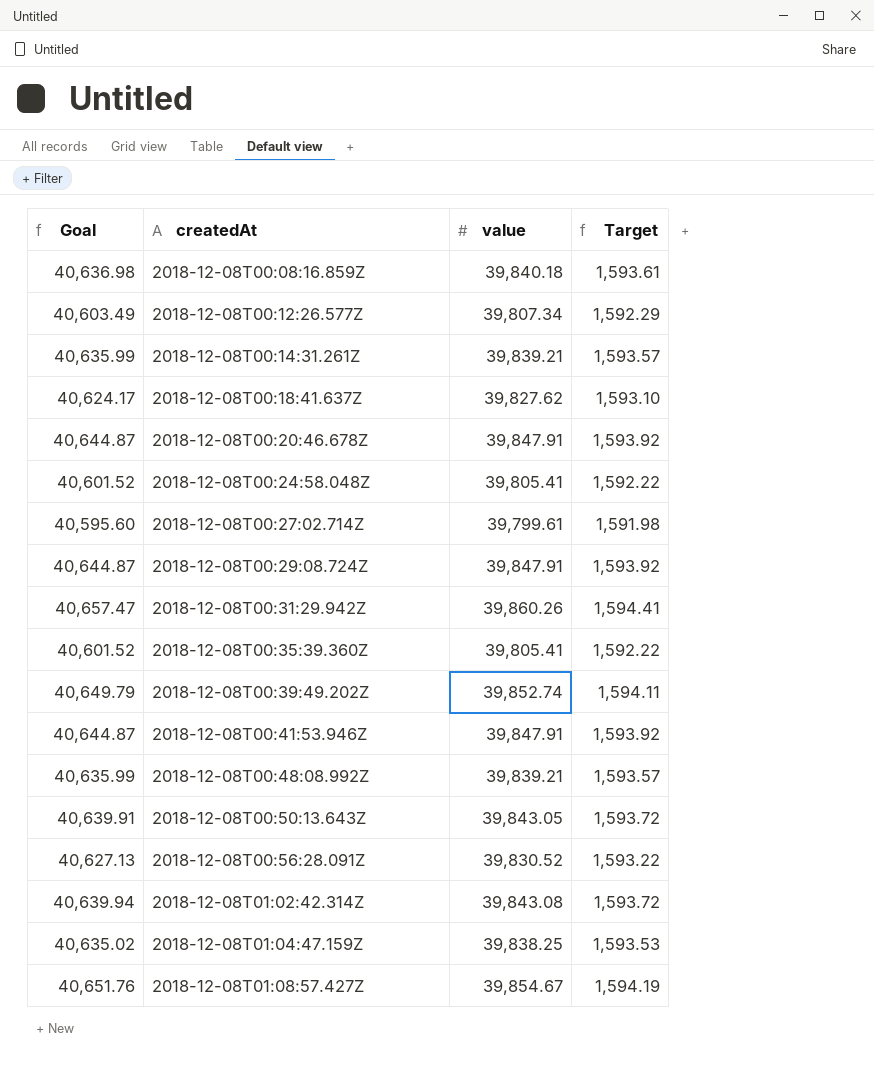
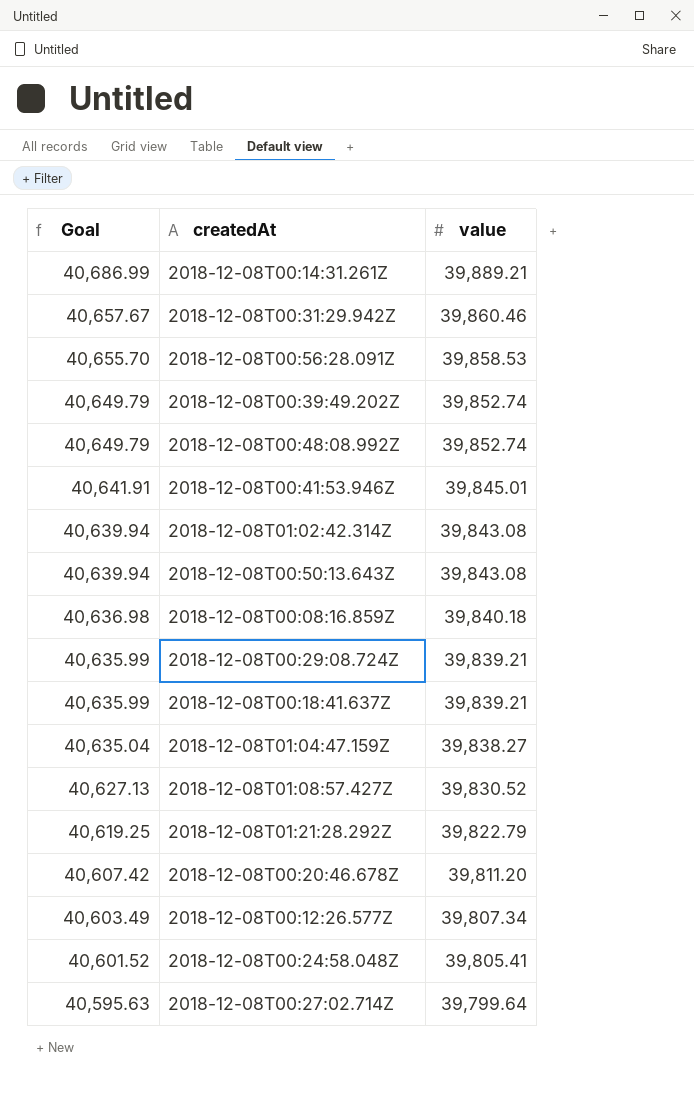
row order: createdAt ascending -> Goal descending
column Target | formula: [value] * 0.04 -> none
row 2018-12-08T00:35:39.360Z: 40,601.52 | 39,805.41 | 1,592.22 -> none
2018-12-08T00:14:31.261Z | Goal: 40,635.99 -> 40,686.99
2018-12-08T00:14:31.261Z | value: 39,839.21 -> 39,889.21
2018-12-08T00:31:29.942Z | Goal: 40,657.47 -> 40,657.67
2018-12-08T00:31:29.942Z | value: 39,860.26 -> 39,860.46
2018-12-08T00:56:28.091Z | Goal: 40,627.13 -> 40,655.70
2018-12-08T00:56:28.091Z | value: 39,830.52 -> 39,858.53
2018-12-08T00:48:08.992Z | Goal: 40,635.99 -> 40,649.79
2018-12-08T00:48:08.992Z | value: 39,839.21 -> 39,852.74
2018-12-08T00:41:53.946Z | Goal: 40,644.87 -> 40,641.91
2018-12-08T00:41:53.946Z | value: 39,847.91 -> 39,845.01
2018-12-08T00:50:13.643Z | Goal: 40,639.91 -> 40,639.94
2018-12-08T00:50:13.643Z | value: 39,843.05 -> 39,843.08
2018-12-08T00:29:08.724Z | Goal: 40,644.87 -> 40,635.99
2018-12-08T00:29:08.724Z | value: 39,847.91 -> 39,839.21
2018-12-08T00:18:41.637Z | Goal: 40,624.17 -> 40,635.99
2018-12-08T00:18:41.637Z | value: 39,827.62 -> 39,839.21
2018-12-08T01:04:47.159Z | Goal: 40,635.02 -> 40,635.04
2018-12-08T01:04:47.159Z | value: 39,838.25 -> 39,838.27
2018-12-08T01:08:57.427Z | Goal: 40,651.76 -> 40,627.13
2018-12-08T01:08:57.427Z | value: 39,854.67 -> 39,830.52
row 2018-12-08T01:21:28.292Z: none -> 40,619.25 | 39,822.79
2018-12-08T00:20:46.678Z | Goal: 40,644.87 -> 40,607.42
2018-12-08T00:20:46.678Z | value: 39,847.91 -> 39,811.20
2018-12-08T00:27:02.714Z | Goal: 40,595.60 -> 40,595.63
2018-12-08T00:27:02.714Z | value: 39,799.61 -> 39,799.64

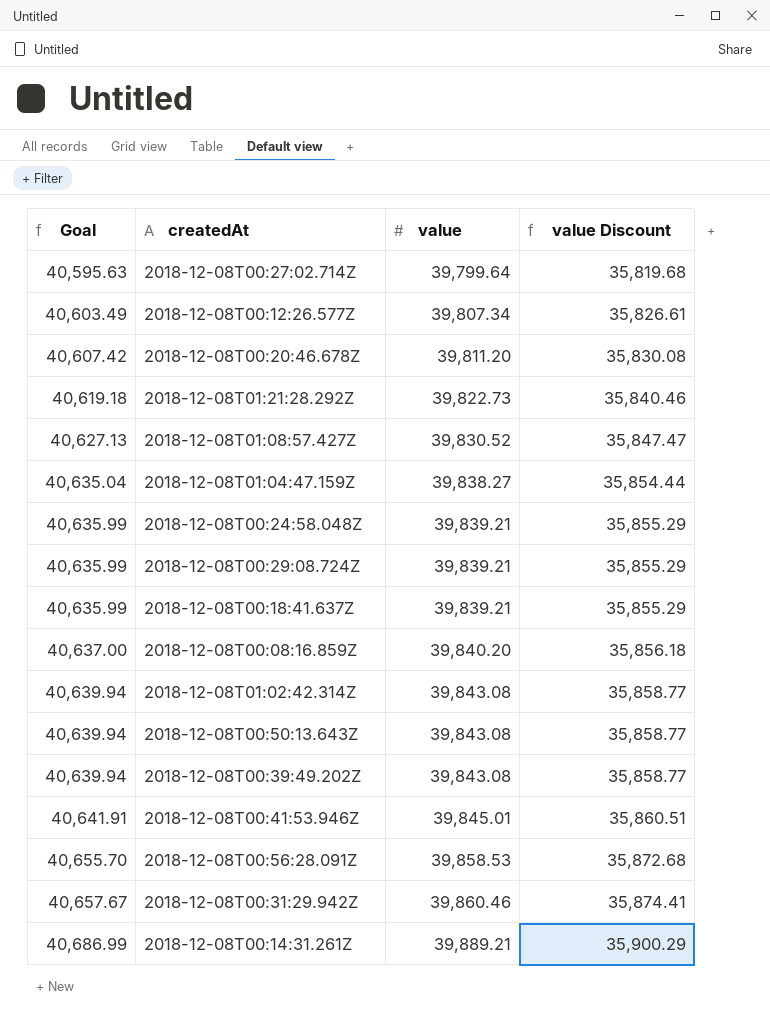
row order: Goal descending -> Goal ascending
column value Discount | formula: none -> [value] * 0.9
row 2018-12-08T00:48:08.992Z: 40,649.79 | 39,852.74 -> none
2018-12-08T01:21:28.292Z | Goal: 40,619.25 -> 40,619.18
2018-12-08T01:21:28.292Z | value: 39,822.79 -> 39,822.73
2018-12-08T00:24:58.048Z | Goal: 40,601.52 -> 40,635.99
2018-12-08T00:24:58.048Z | value: 39,805.41 -> 39,839.21
2018-12-08T00:08:16.859Z | Goal: 40,636.98 -> 40,637.00
2018-12-08T00:08:16.859Z | value: 39,840.18 -> 39,840.20
2018-12-08T00:39:49.202Z | Goal: 40,649.79 -> 40,639.94
2018-12-08T00:39:49.202Z | value: 39,852.74 -> 39,843.08

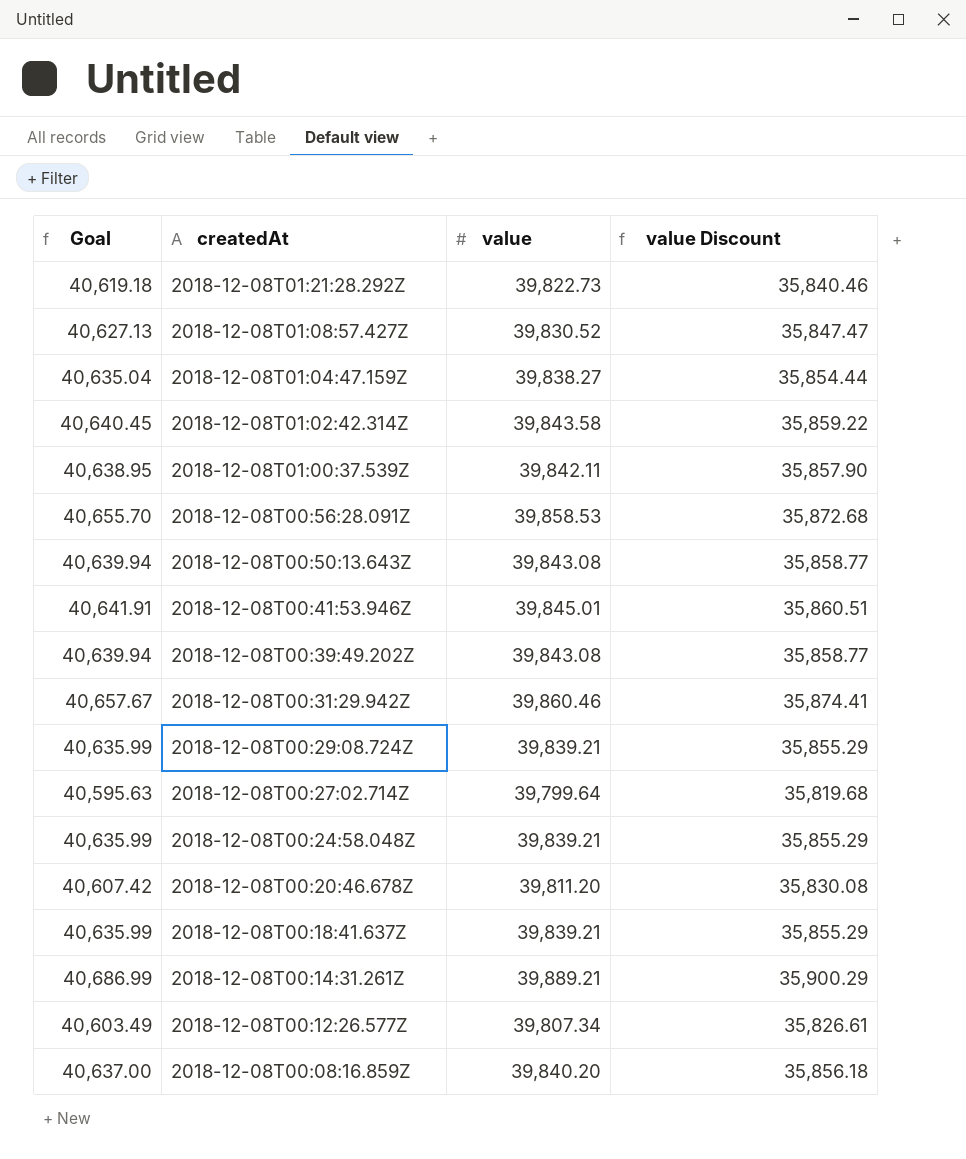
row order: Goal ascending -> createdAt descending
2018-12-08T01:02:42.314Z | Goal: 40,639.94 -> 40,640.45
2018-12-08T01:02:42.314Z | value: 39,843.08 -> 39,843.58
2018-12-08T01:02:42.314Z | value Discount: 35,858.77 -> 35,859.22
row 2018-12-08T01:00:37.539Z: none -> 40,638.95 | 39,842.11 | 35,857.90

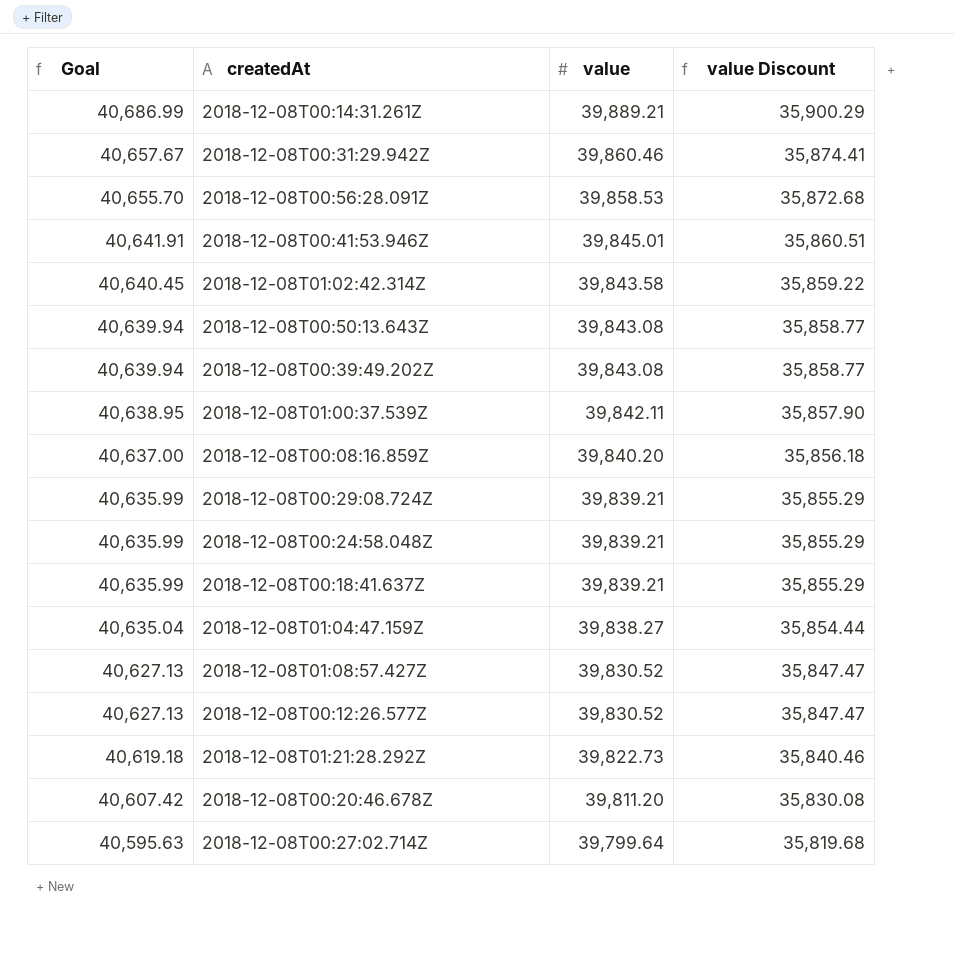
row order: createdAt descending -> Goal descending
2018-12-08T00:12:26.577Z | Goal: 40,603.49 -> 40,627.13
2018-12-08T00:12:26.577Z | value: 39,807.34 -> 39,830.52
2018-12-08T00:12:26.577Z | value Discount: 35,826.61 -> 35,847.47

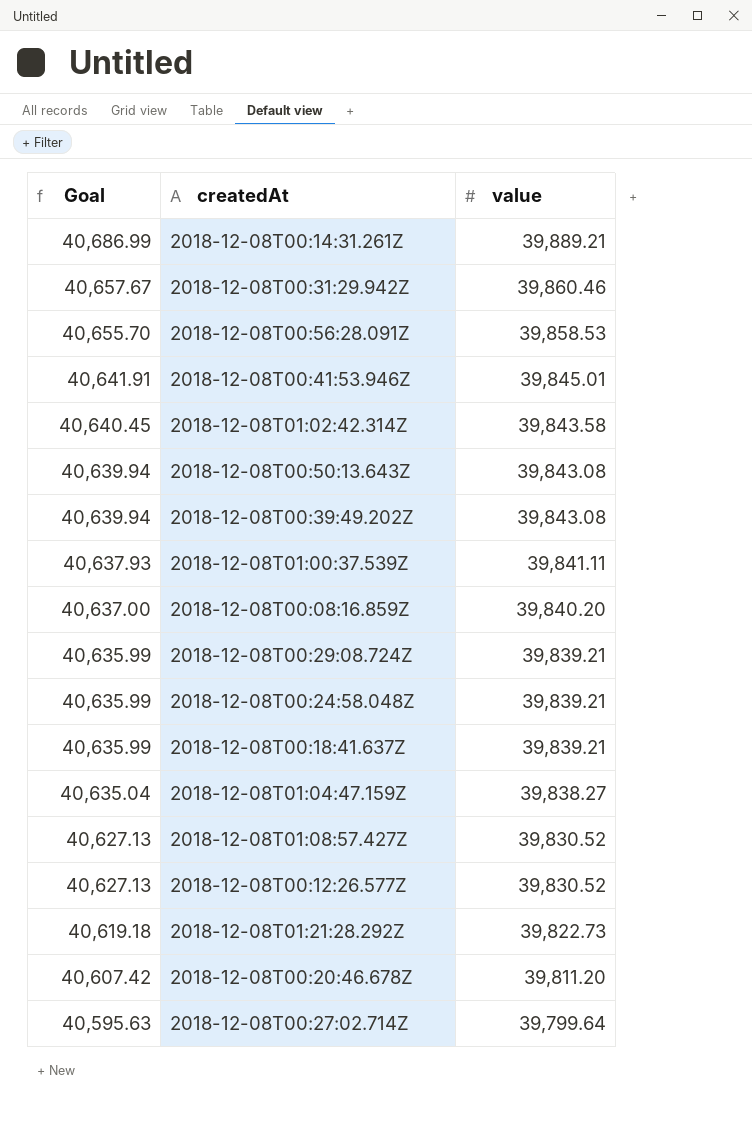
column value Discount | formula: [value] * 0.9 -> none
2018-12-08T01:00:37.539Z | Goal: 40,638.95 -> 40,637.93
2018-12-08T01:00:37.539Z | value: 39,842.11 -> 39,841.11

